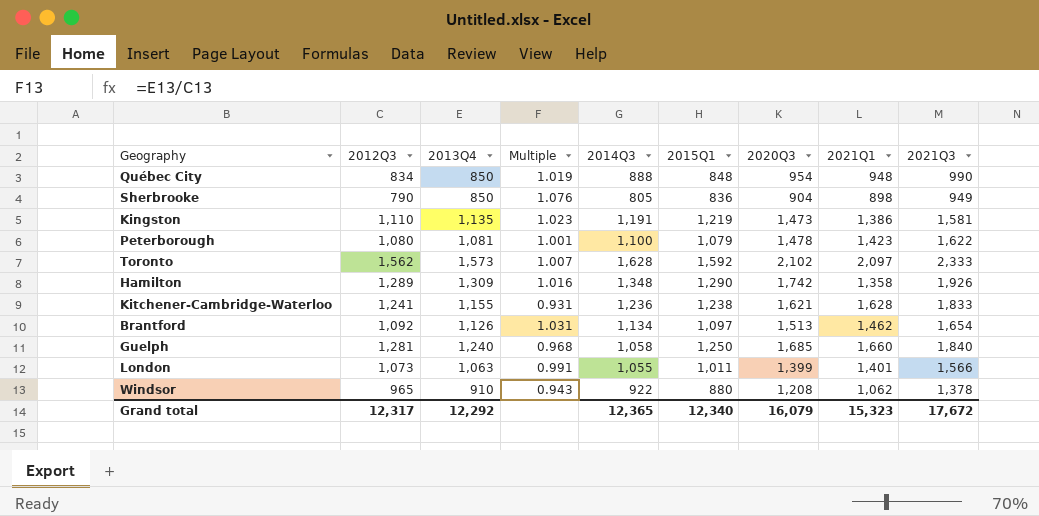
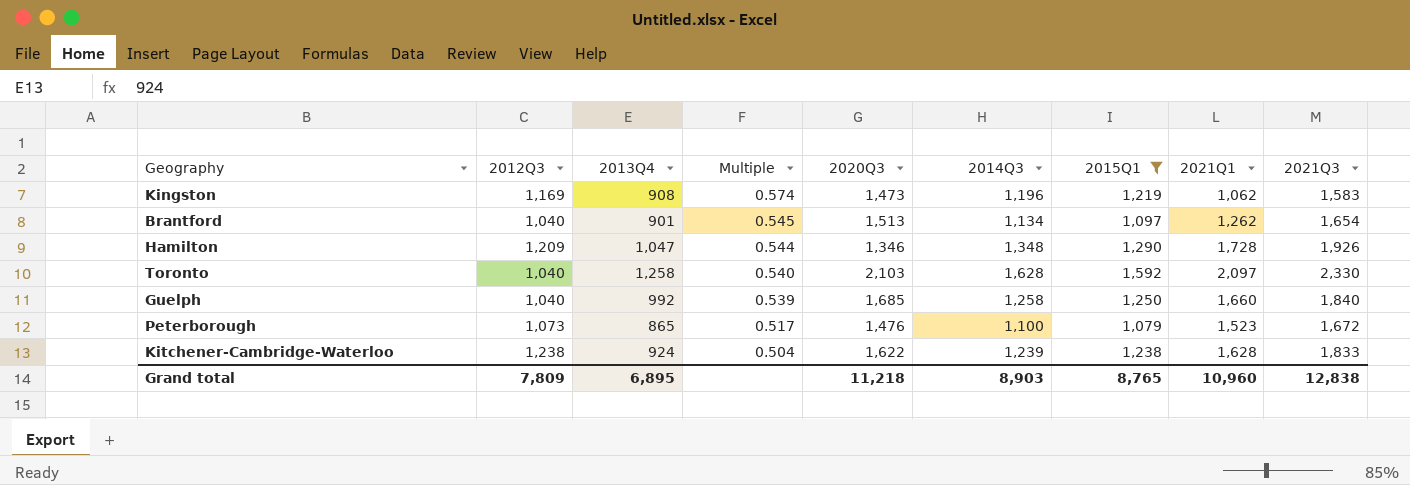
filter: none -> 2015Q1 >= 1,079
row order: none -> Multiple descending
column Multiple | formula: [2013Q4] / [2012Q3] -> [2013Q4] / [2021Q3]
column 2020Q3 | position: 7 -> 5
Kingston | 2012Q3: 1,110 -> 1,169
Kingston | 2013Q4: 1,135 -> 908
Kingston | 2014Q3: 1,191 -> 1,196
Kingston | 2021Q1: 1,386 -> 1,062
Kingston | 2021Q3: 1,581 -> 1,583
Brantford | 2012Q3: 1,092 -> 1,040
Brantford | 2013Q4: 1,126 -> 901
Brantford | 2021Q1: 1,462 -> 1,262
Hamilton | 2012Q3: 1,289 -> 1,209
Hamilton | 2013Q4: 1,309 -> 1,047
Hamilton | 2020Q3: 1,742 -> 1,346
Hamilton | 2021Q1: 1,358 -> 1,728
Toronto | 2012Q3: 1,562 -> 1,040
Toronto | 2013Q4: 1,573 -> 1,258
Toronto | 2020Q3: 2,102 -> 2,103
Toronto | 2021Q3: 2,333 -> 2,330
Guelph | 2012Q3: 1,281 -> 1,040
Guelph | 2013Q4: 1,240 -> 992
Guelph | 2014Q3: 1,058 -> 1,258
Peterborough | 2012Q3: 1,080 -> 1,073
Peterborough | 2013Q4: 1,081 -> 865
Peterborough | 2020Q3: 1,478 -> 1,476
Peterborough | 2021Q1: 1,423 -> 1,523
Peterborough | 2021Q3: 1,622 -> 1,672
Kitchener-Cambridge-Waterloo | 2012Q3: 1,241 -> 1,238
Kitchener-Cambridge-Waterloo | 2013Q4: 1,155 -> 924
Kitchener-Cambridge-Waterloo | 2020Q3: 1,621 -> 1,622
Kitchener-Cambridge-Waterloo | 2014Q3: 1,236 -> 1,239
Grand total | 2012Q3: 12,317 -> 7,809
Grand total | 2013Q4: 12,292 -> 6,895
Grand total | 2020Q3: 16,079 -> 11,218
Grand total | 2014Q3: 12,365 -> 8,903
Grand total | 2015Q1: 12,340 -> 8,765
Grand total | 2021Q1: 15,323 -> 10,960
Grand total | 2021Q3: 17,672 -> 12,838

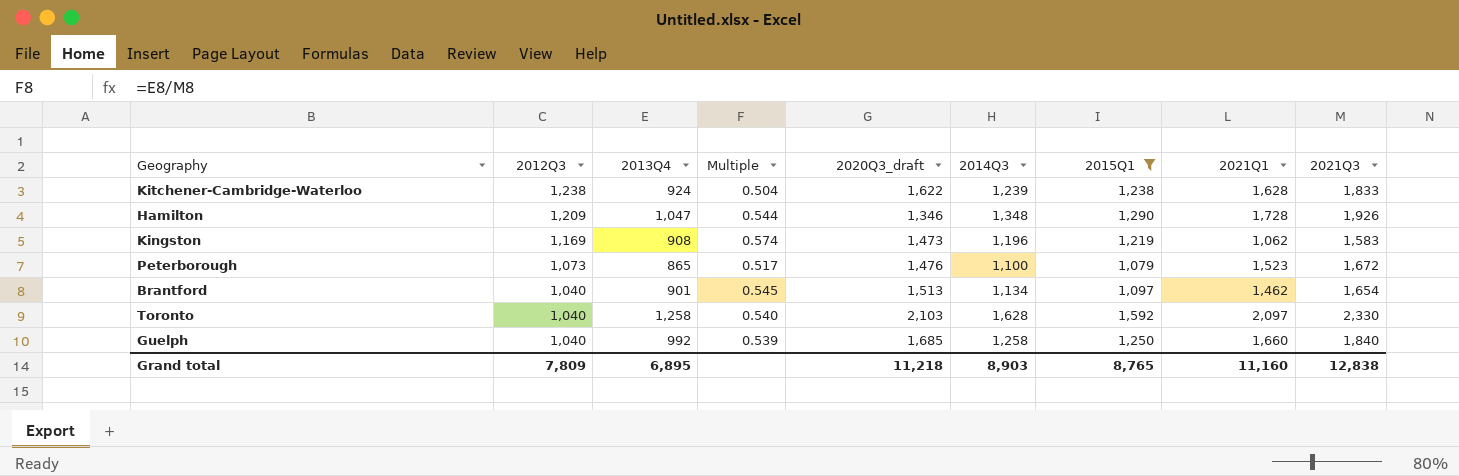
row order: Multiple descending -> 2012Q3 descending
column name: 2020Q3 -> 2020Q3_draft
Brantford | 2021Q1: 1,262 -> 1,462
Grand total | 2021Q1: 10,960 -> 11,160

